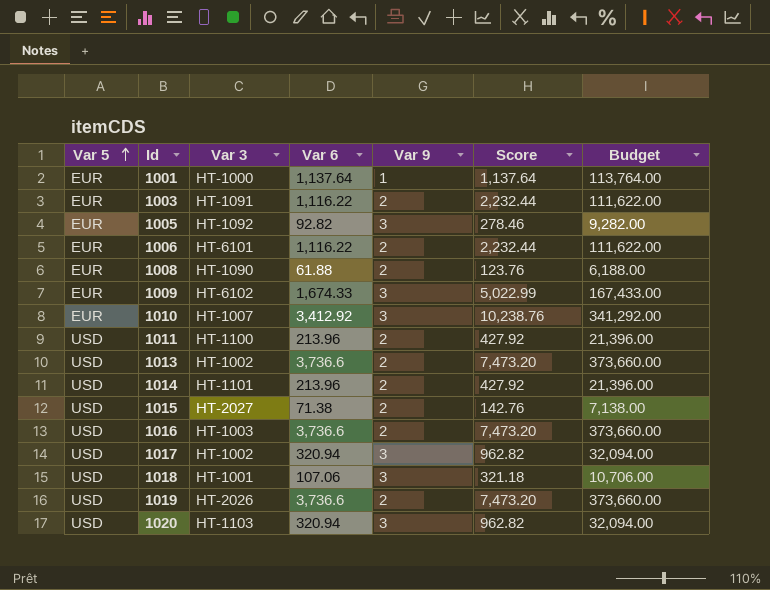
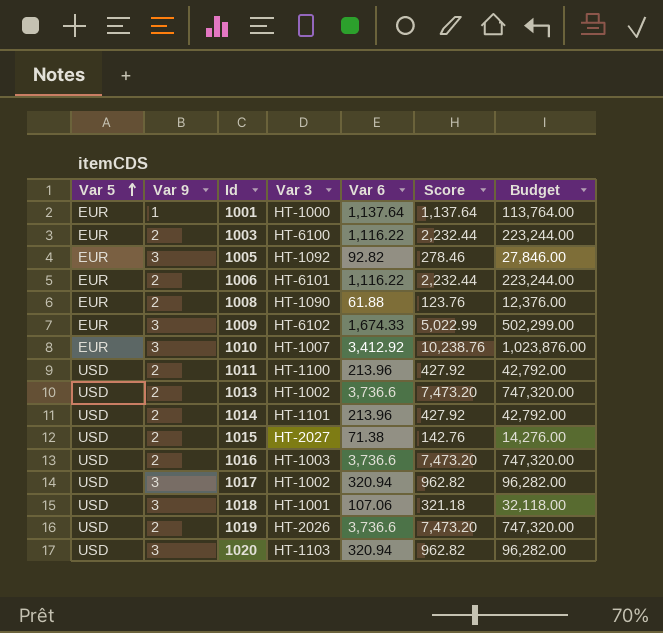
column Var 9 | position: 5 -> 2
column Budget | formula: [Var 6] * 100 -> [Score] * 100
1003 | Var 3: HT-1091 -> HT-6100

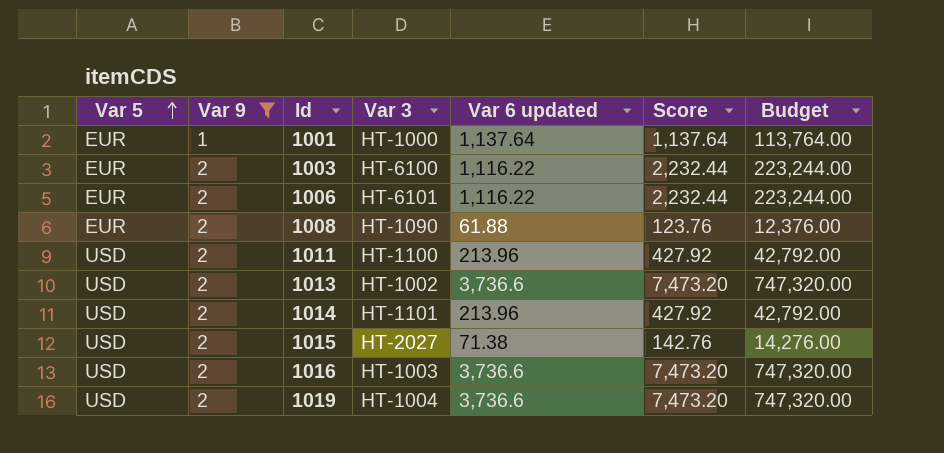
filter: none -> Var 9 != 3
column name: Var 6 -> Var 6 updated
1019 | Var 3: HT-2026 -> HT-1004

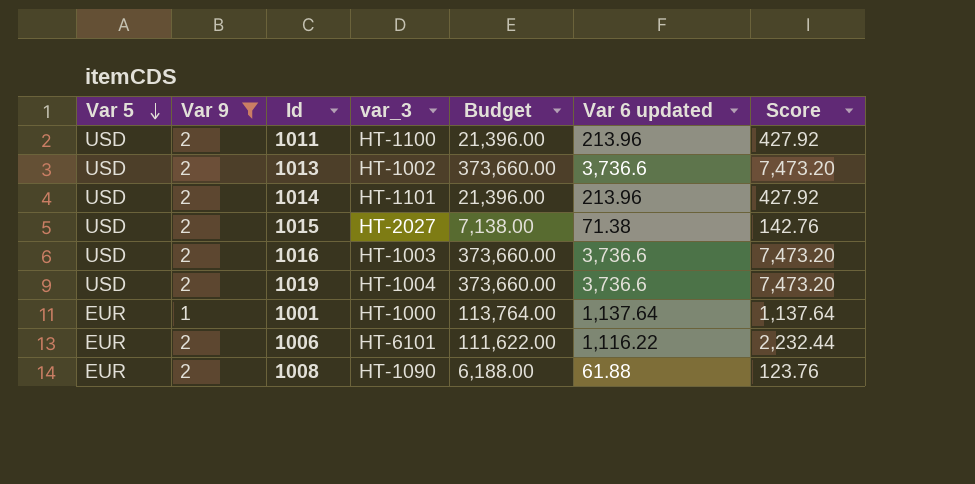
row order: Var 5 ascending -> Var 5 descending
column name: Var 3 -> var_3
column Budget | formula: [Score] * 100 -> [Var 6 updated] * 100
column Budget | position: 7 -> 5
row 1003: EUR | 2 | HT-6100 | 1,116.22 | 2,232.44 | 223,244.00 -> none

